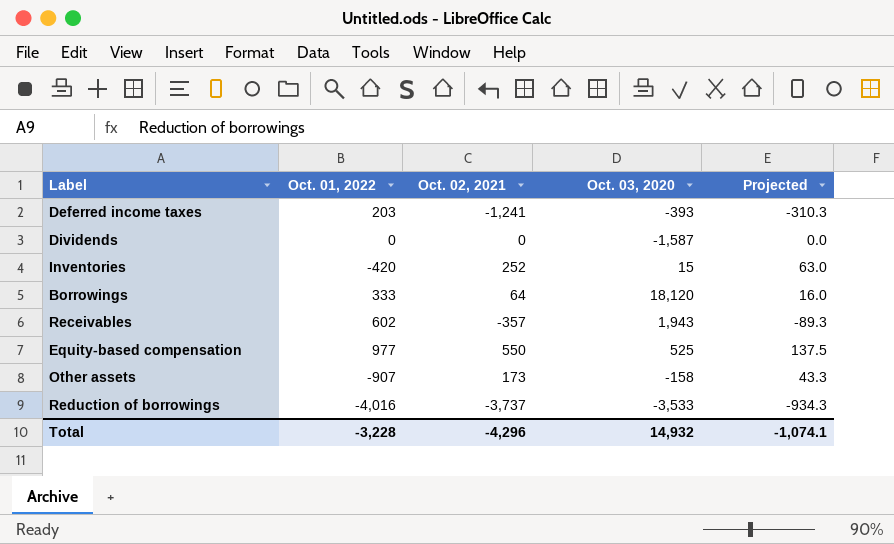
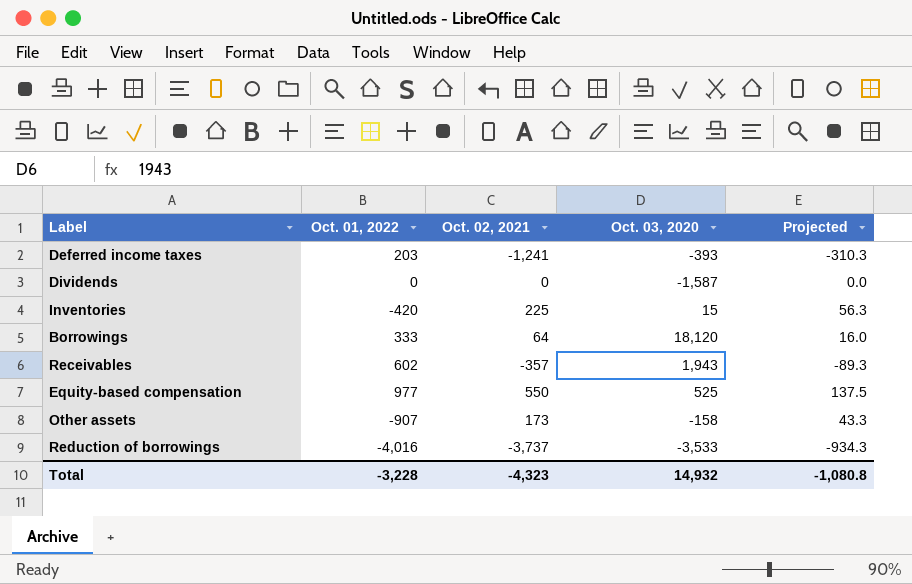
Inventories | Oct. 02, 2021: 252 -> 225
Inventories | Projected: 63.0 -> 56.3
Total | Oct. 02, 2021: -4,296 -> -4,323
Total | Projected: -1,074.1 -> -1,080.8

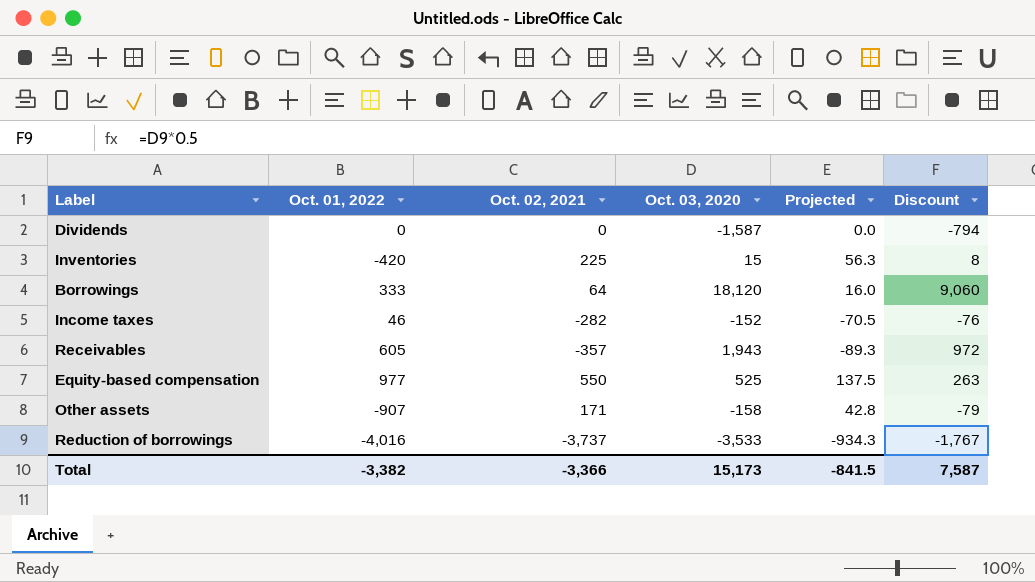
column Discount | formula: none -> [Oct. 03, 2020] * 0.5
row Deferred income taxes: 203 | -1,241 | -393 | -310.3 -> none
row Income taxes: none -> 46 | -282 | -152 | -70.5 | -76
Receivables | Oct. 01, 2022: 602 -> 605
Other assets | Oct. 02, 2021: 173 -> 171
Other assets | Projected: 43.3 -> 42.8
Total | Oct. 01, 2022: -3,228 -> -3,382
Total | Oct. 02, 2021: -4,323 -> -3,366
Total | Oct. 03, 2020: 14,932 -> 15,173
Total | Projected: -1,080.8 -> -841.5

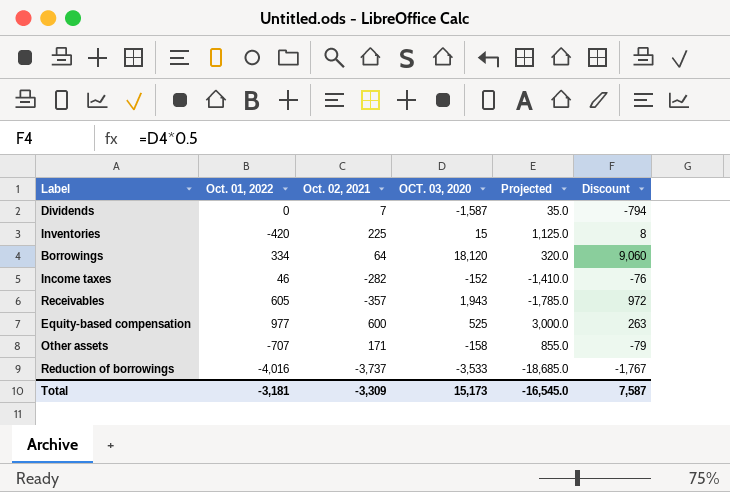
column name: Oct. 03, 2020 -> OCT. 03, 2020
column Projected | formula: [Oct. 02, 2021] * 0.25 -> [Oct. 02, 2021] * 5
Dividends | Oct. 02, 2021: 0 -> 7
Borrowings | Oct. 01, 2022: 333 -> 334
Equity-based compensation | Oct. 02, 2021: 550 -> 600
Other assets | Oct. 01, 2022: -907 -> -707
Total | Oct. 01, 2022: -3,382 -> -3,181
Total | Oct. 02, 2021: -3,366 -> -3,309
Total | Projected: -841.5 -> -16,545.0

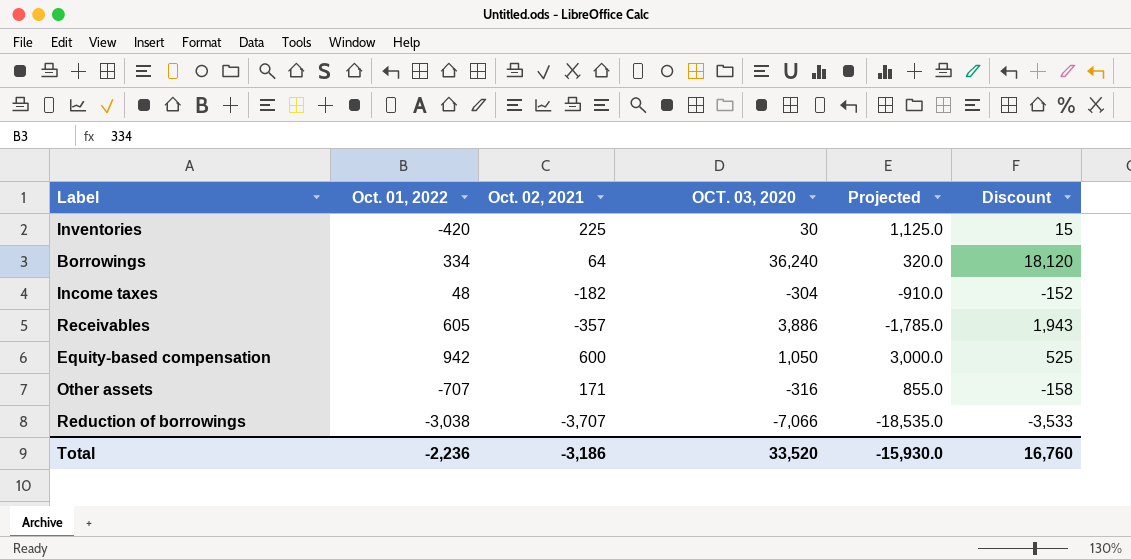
row Dividends: 0 | 7 | -1,587 | 35.0 | -794 -> none
Inventories | OCT. 03, 2020: 15 -> 30
Inventories | Discount: 8 -> 15
Borrowings | OCT. 03, 2020: 18,120 -> 36,240
Borrowings | Discount: 9,060 -> 18,120
Income taxes | Oct. 01, 2022: 46 -> 48
Income taxes | Oct. 02, 2021: -282 -> -182
Income taxes | OCT. 03, 2020: -152 -> -304
Income taxes | Projected: -1,410.0 -> -910.0
Income taxes | Discount: -76 -> -152
Receivables | OCT. 03, 2020: 1,943 -> 3,886
Receivables | Discount: 972 -> 1,943
Equity-based compensation | Oct. 01, 2022: 977 -> 942
Equity-based compensation | OCT. 03, 2020: 525 -> 1,050
Equity-based compensation | Discount: 263 -> 525
Other assets | OCT. 03, 2020: -158 -> -316
Other assets | Discount: -79 -> -158
Reduction of borrowings | Oct. 01, 2022: -4,016 -> -3,038
Reduction of borrowings | Oct. 02, 2021: -3,737 -> -3,707
Reduction of borrowings | OCT. 03, 2020: -3,533 -> -7,066
Reduction of borrowings | Projected: -18,685.0 -> -18,535.0
Reduction of borrowings | Discount: -1,767 -> -3,533
Total | Oct. 01, 2022: -3,181 -> -2,236
Total | Oct. 02, 2021: -3,309 -> -3,186
Total | OCT. 03, 2020: 15,173 -> 33,520
Total | Projected: -16,545.0 -> -15,930.0
Total | Discount: 7,587 -> 16,760

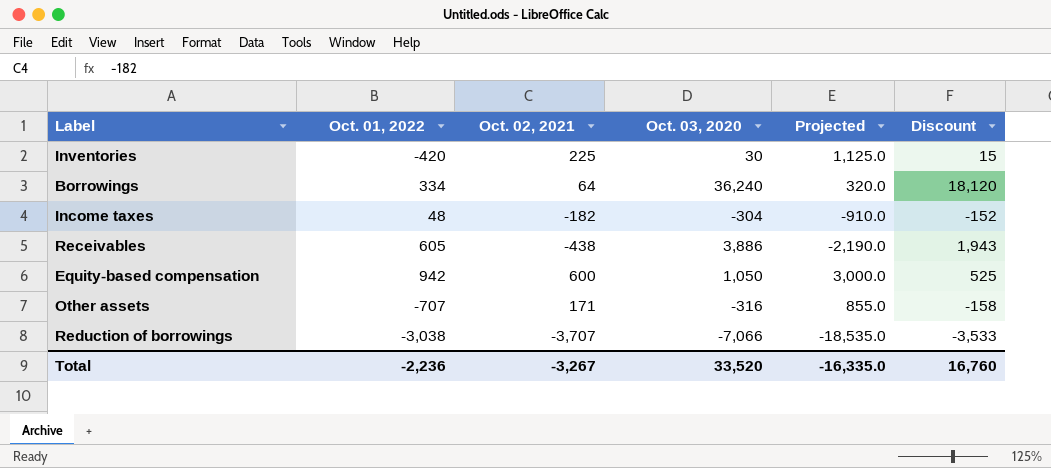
column name: OCT. 03, 2020 -> Oct. 03, 2020
Receivables | Oct. 02, 2021: -357 -> -438
Receivables | Projected: -1,785.0 -> -2,190.0
Total | Oct. 02, 2021: -3,186 -> -3,267
Total | Projected: -15,930.0 -> -16,335.0

